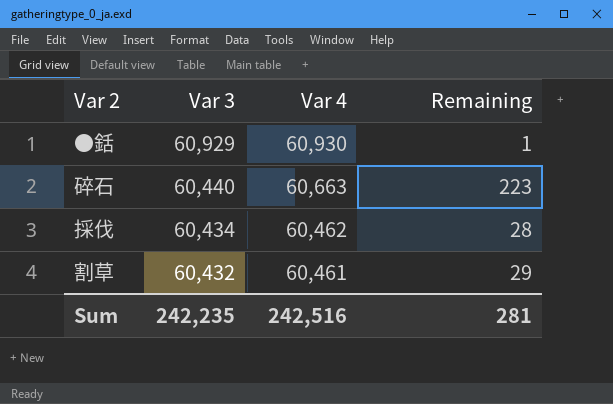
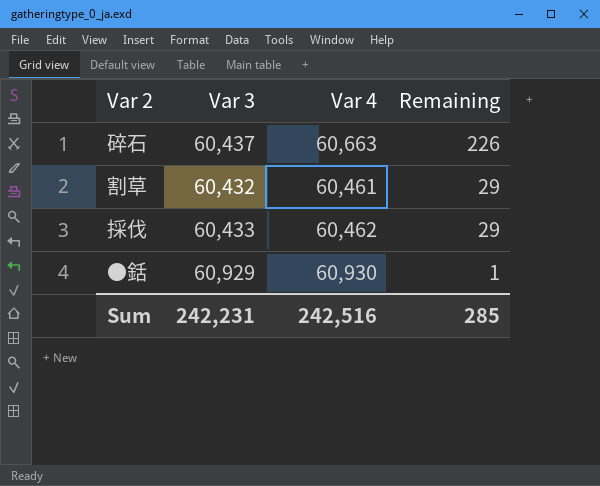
row order: Var 3 descending -> Remaining descending
碎石 | Var 3: 60,440 -> 60,437
碎石 | Remaining: 223 -> 226
採伐 | Var 3: 60,434 -> 60,433
採伐 | Remaining: 28 -> 29
Sum | Var 3: 242,235 -> 242,231
Sum | Remaining: 281 -> 285

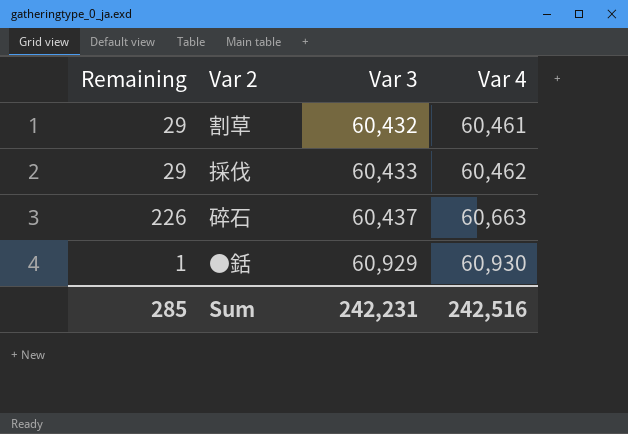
row order: Remaining descending -> Var 3 ascending
column Remaining | position: 4 -> 1

